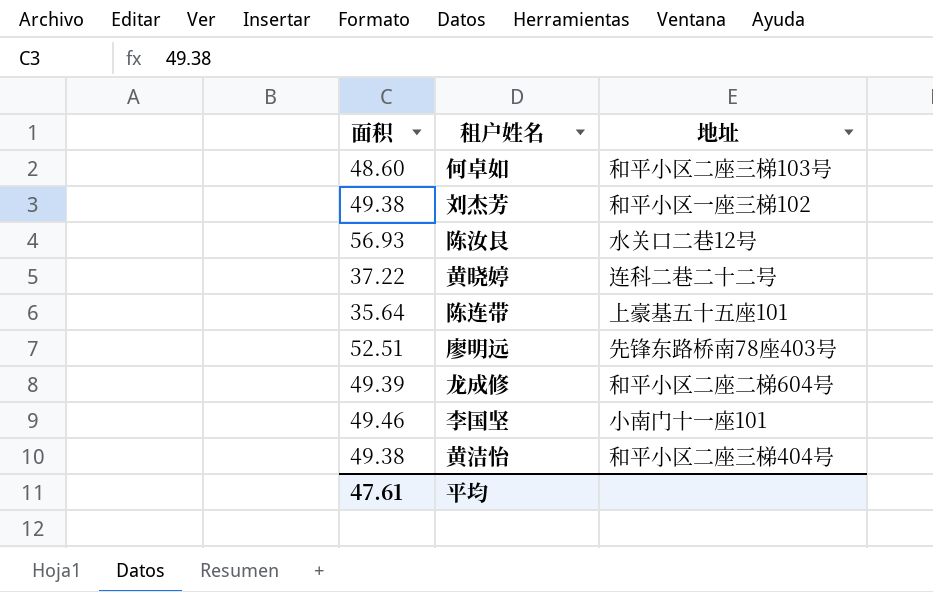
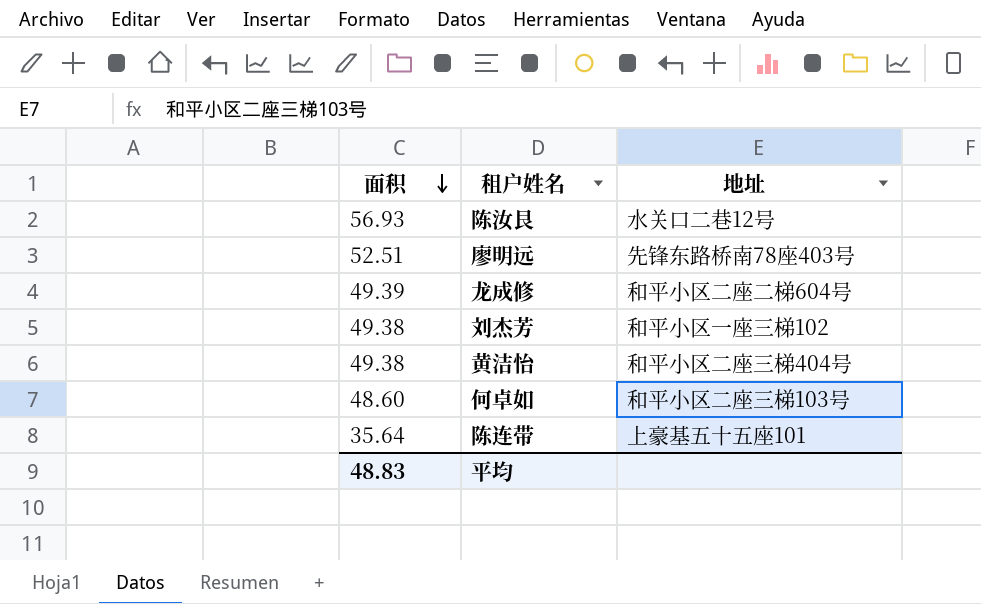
row order: none -> 面积 descending
row 黄晓婷: 37.22 | 连科二巷二十二号 -> none
row 李国坚: 49.46 | 小南门十一座101 -> none
平均 | 面积: 47.61 -> 48.83

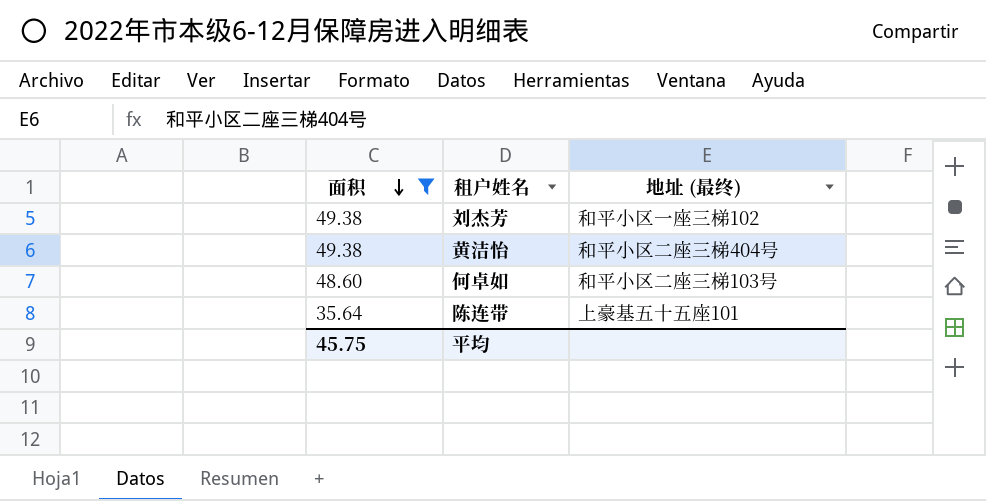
filter: none -> 面积 <= 49.38
column name: 地址 -> 地址 (最终)
平均 | 面积: 48.83 -> 45.75

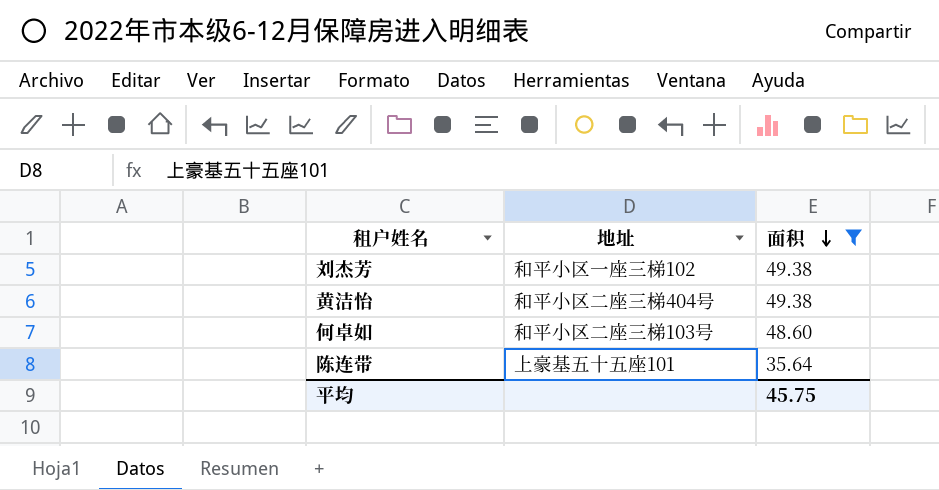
column name: 地址 (最终) -> 地址
column 面积 | position: 1 -> 3

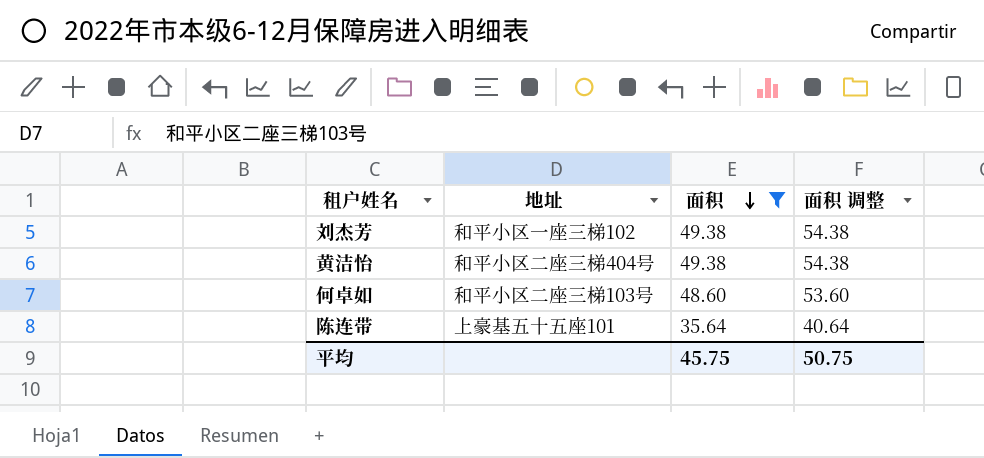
column 面积 调整 | formula: none -> [面积] + 5

